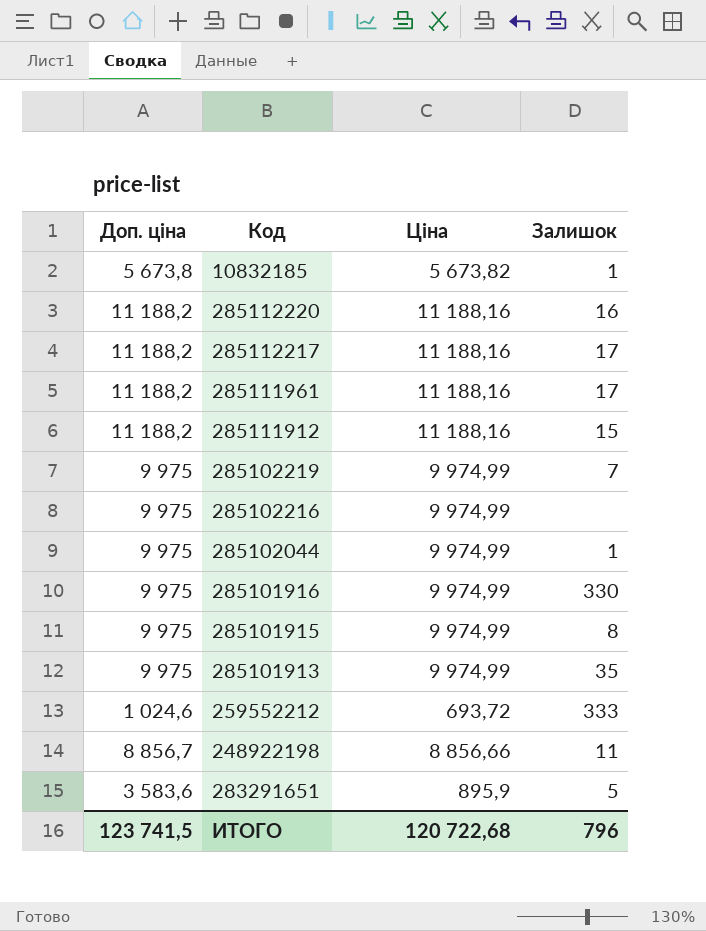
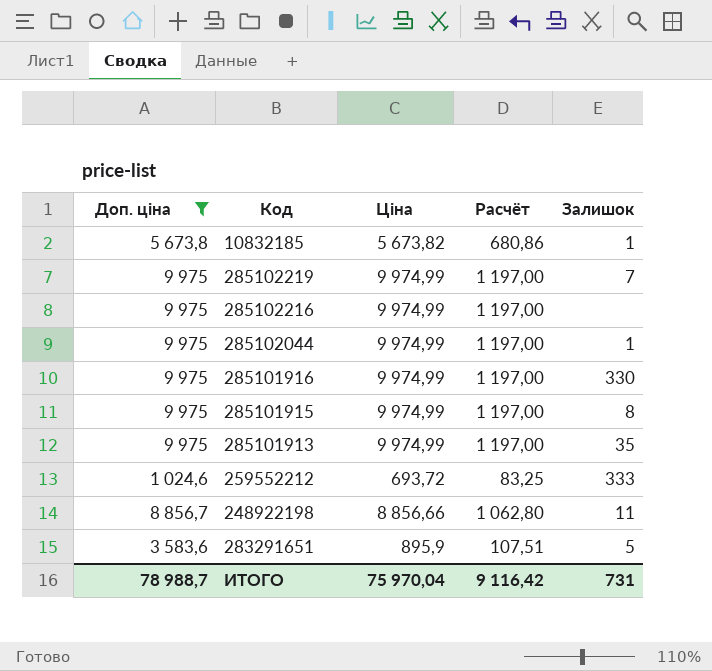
filter: none -> Доп. ціна != 11 188,2
column Расчёт | formula: none -> [Ціна] * 0,12
ИТОГО | Доп. ціна: 123 741,5 -> 78 988,7
ИТОГО | Ціна: 120 722,68 -> 75 970,04
ИТОГО | Залишок: 796 -> 731

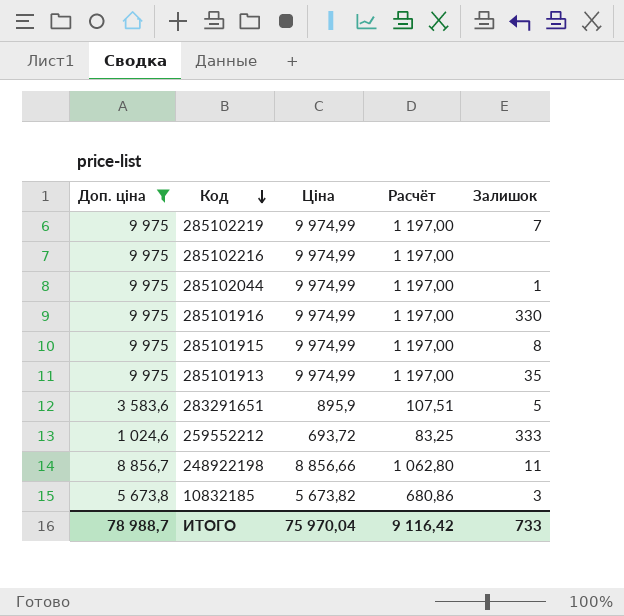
row order: none -> Код descending
10832185 | Залишок: 1 -> 3
ИТОГО | Залишок: 731 -> 733

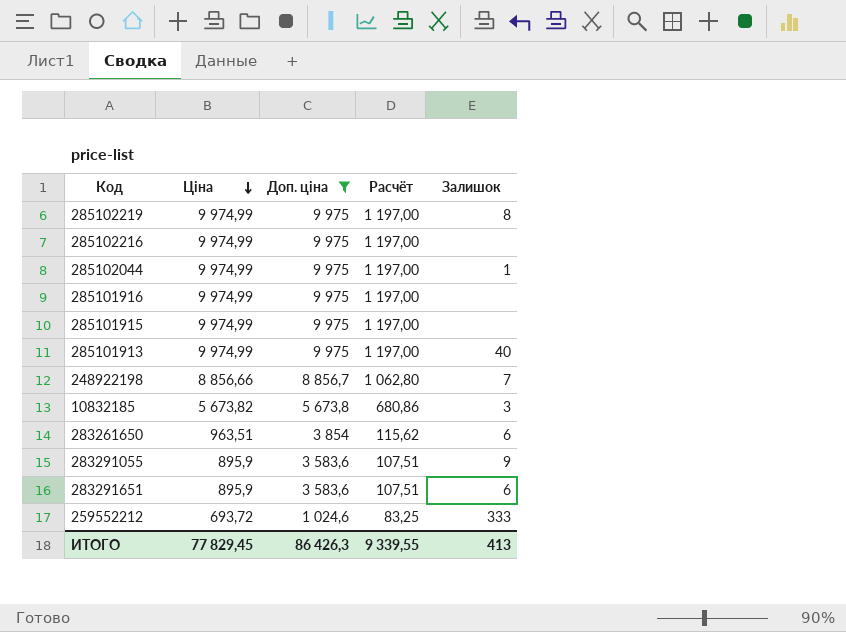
row order: Код descending -> Ціна descending
column Доп. ціна | position: 1 -> 3
285102219 | Залишок: 7 -> 8
285101916 | Залишок: 330 -> none
285101915 | Залишок: 8 -> none
285101913 | Залишок: 35 -> 40
248922198 | Залишок: 11 -> 7
row 283261650: none -> 963,51 | 3 854 | 115,62 | 6
row 283291055: none -> 895,9 | 3 583,6 | 107,51 | 9
283291651 | Залишок: 5 -> 6
ИТОГО | Ціна: 75 970,04 -> 77 829,45
ИТОГО | Доп. ціна: 78 988,7 -> 86 426,3
ИТОГО | Расчёт: 9 116,42 -> 9 339,55
ИТОГО | Залишок: 733 -> 413

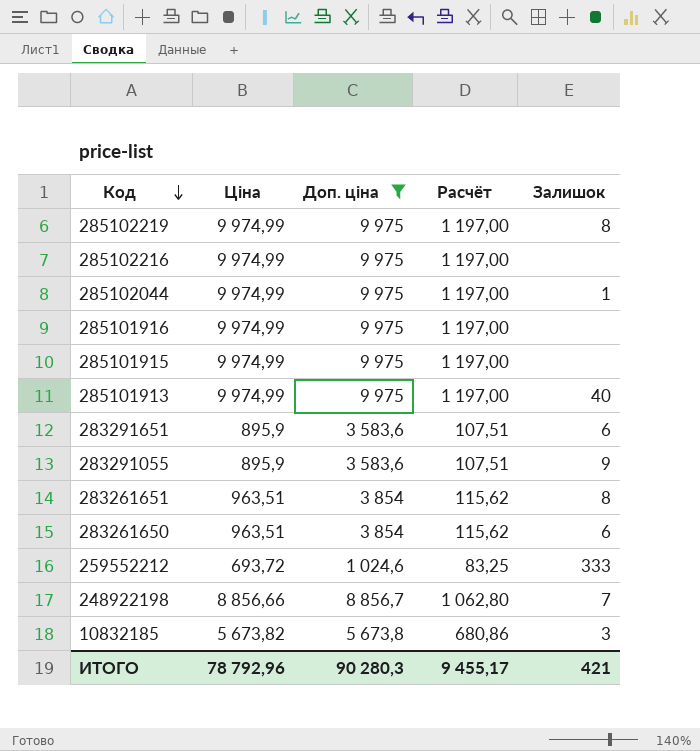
row order: Ціна descending -> Код descending
row 283261651: none -> 963,51 | 3 854 | 115,62 | 8
ИТОГО | Ціна: 77 829,45 -> 78 792,96
ИТОГО | Доп. ціна: 86 426,3 -> 90 280,3
ИТОГО | Расчёт: 9 339,55 -> 9 455,17
ИТОГО | Залишок: 413 -> 421

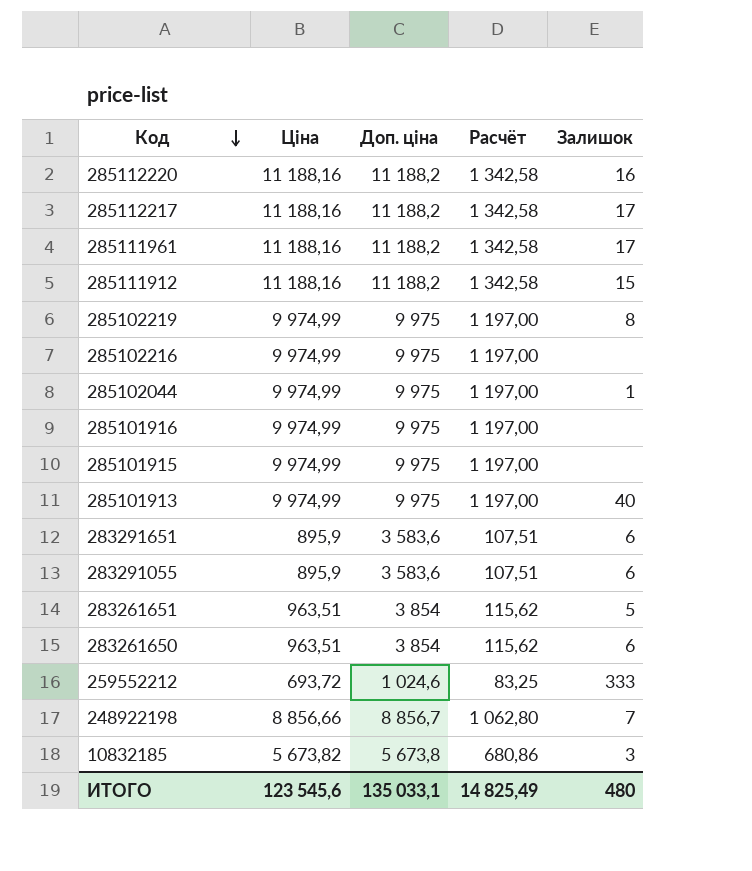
filter: Доп. ціна != 11 188,2 -> none
283291055 | Залишок: 9 -> 6
283261651 | Залишок: 8 -> 5
ИТОГО | Ціна: 78 792,96 -> 123 545,6
ИТОГО | Доп. ціна: 90 280,3 -> 135 033,1
ИТОГО | Расчёт: 9 455,17 -> 14 825,49
ИТОГО | Залишок: 421 -> 480

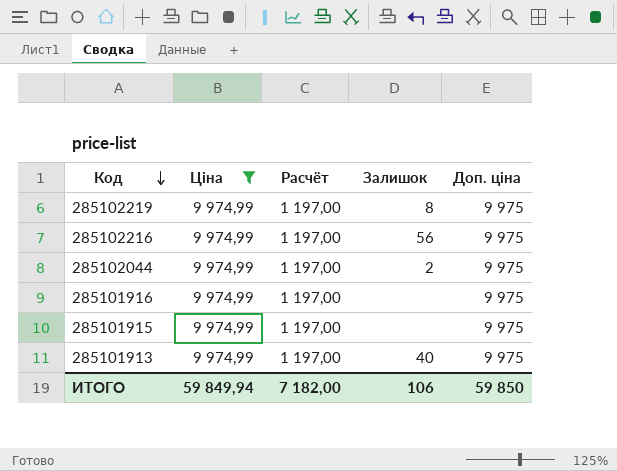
filter: none -> Ціна = 9 974,99
column Доп. ціна | position: 3 -> 5
285102216 | Залишок: none -> 56
285102044 | Залишок: 1 -> 2
ИТОГО | Ціна: 123 545,6 -> 59 849,94
ИТОГО | Расчёт: 14 825,49 -> 7 182,00
ИТОГО | Залишок: 480 -> 106
ИТОГО | Доп. ціна: 135 033,1 -> 59 850

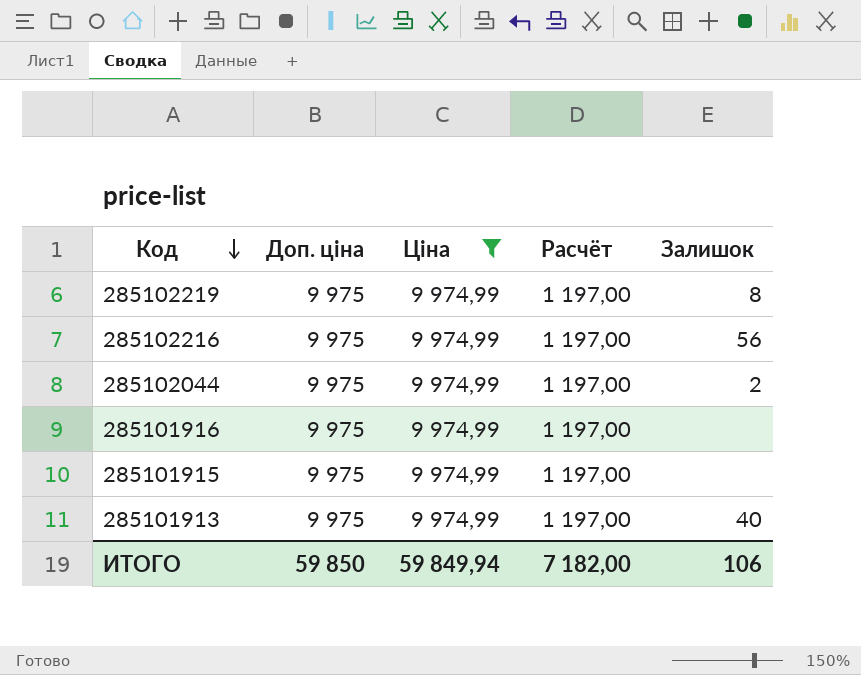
column Доп. ціна | position: 5 -> 2

